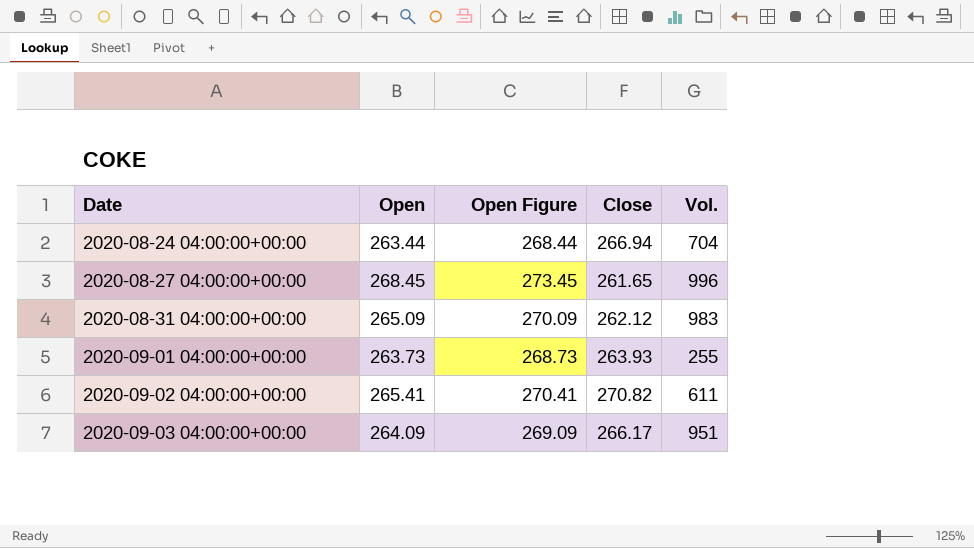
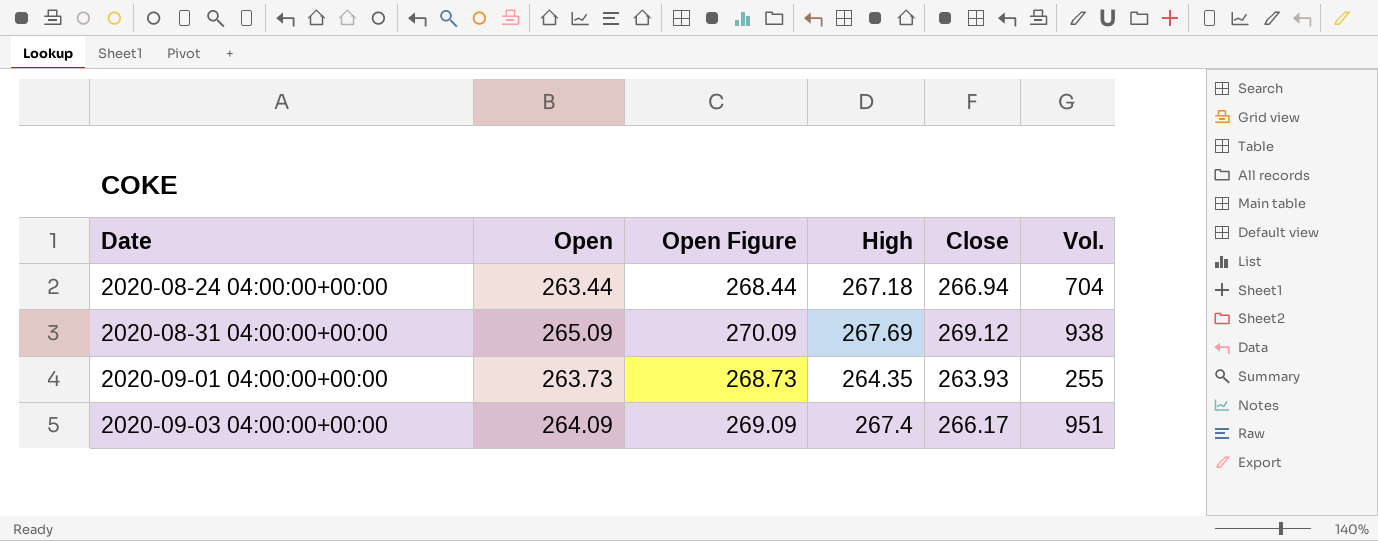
column High | position: none -> 4
row 2020-08-27 04:00:00+00:00: 268.45 | 273.45 | 261.65 | 996 -> none
row 2020-09-02 04:00:00+00:00: 265.41 | 270.41 | 270.82 | 611 -> none
2020-08-31 04:00:00+00:00 | Close: 262.12 -> 269.12
2020-08-31 04:00:00+00:00 | Vol.: 983 -> 938

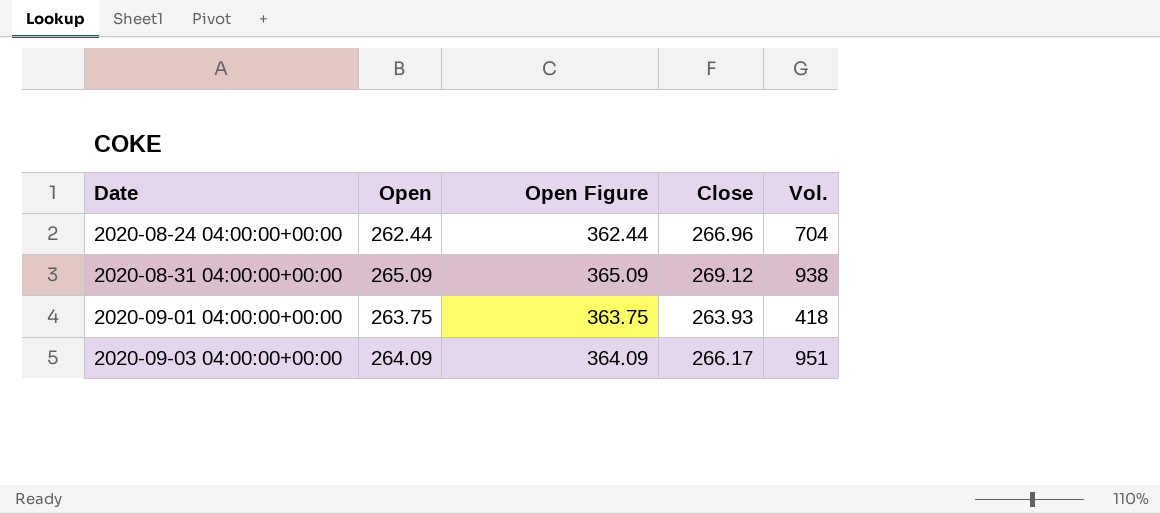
column High | position: 4 -> none
column Open Figure | formula: [Open] + 5 -> [Open] + 100
2020-08-24 04:00:00+00:00 | Open: 263.44 -> 262.44
2020-08-24 04:00:00+00:00 | Close: 266.94 -> 266.96
2020-09-01 04:00:00+00:00 | Open: 263.73 -> 263.75
2020-09-01 04:00:00+00:00 | Vol.: 255 -> 418

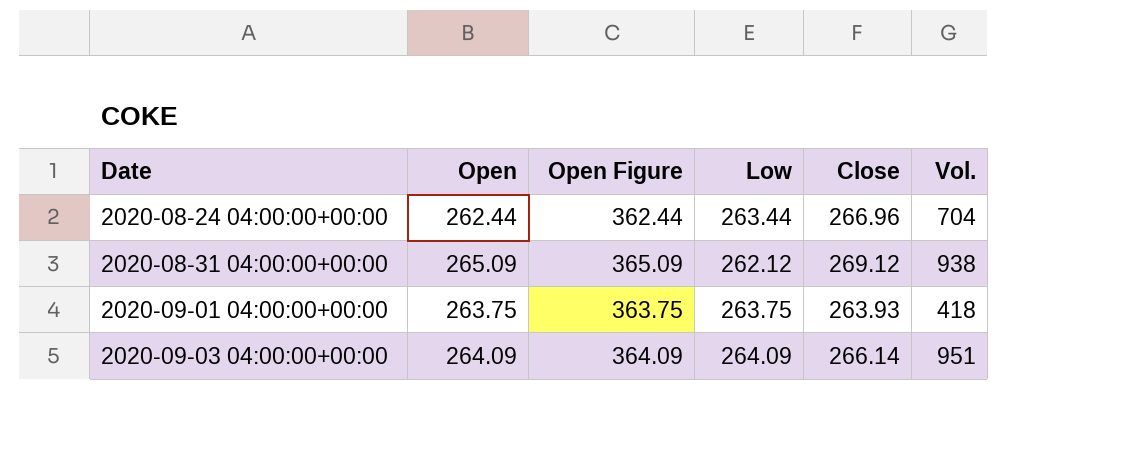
column Low | position: none -> 4
2020-09-03 04:00:00+00:00 | Close: 266.17 -> 266.14

